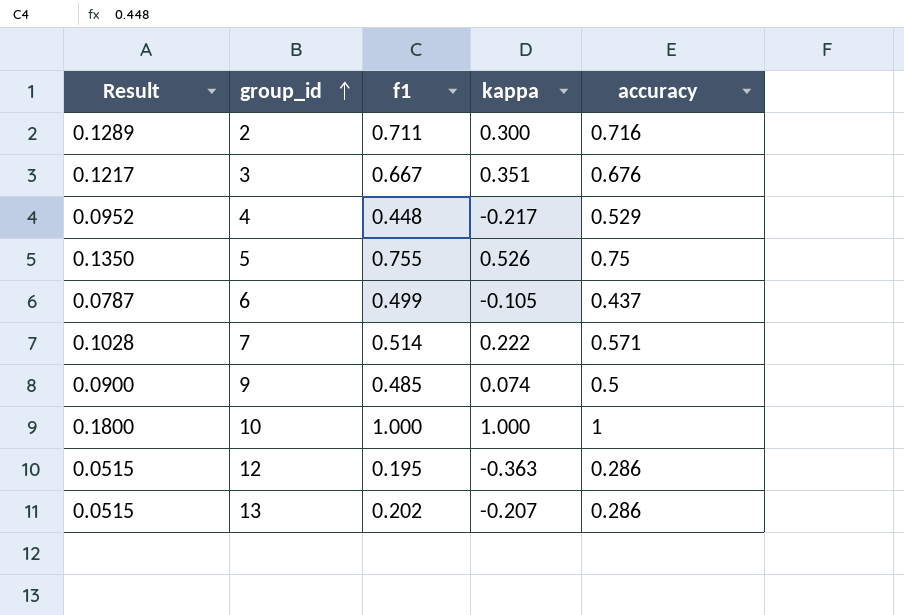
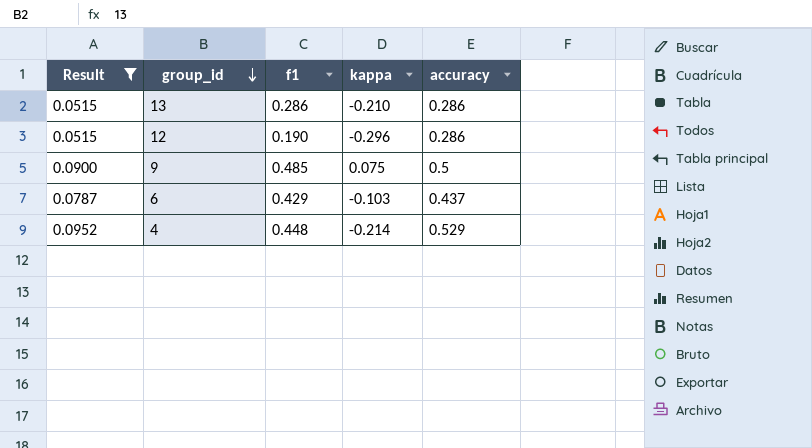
filter: none -> Result <= 0.0952
row order: group_id ascending -> group_id descending
13 | f1: 0.202 -> 0.286
13 | kappa: -0.207 -> -0.210
12 | f1: 0.195 -> 0.190
12 | kappa: -0.363 -> -0.296
9 | kappa: 0.074 -> 0.075
6 | f1: 0.499 -> 0.429
6 | kappa: -0.105 -> -0.103
4 | kappa: -0.217 -> -0.214

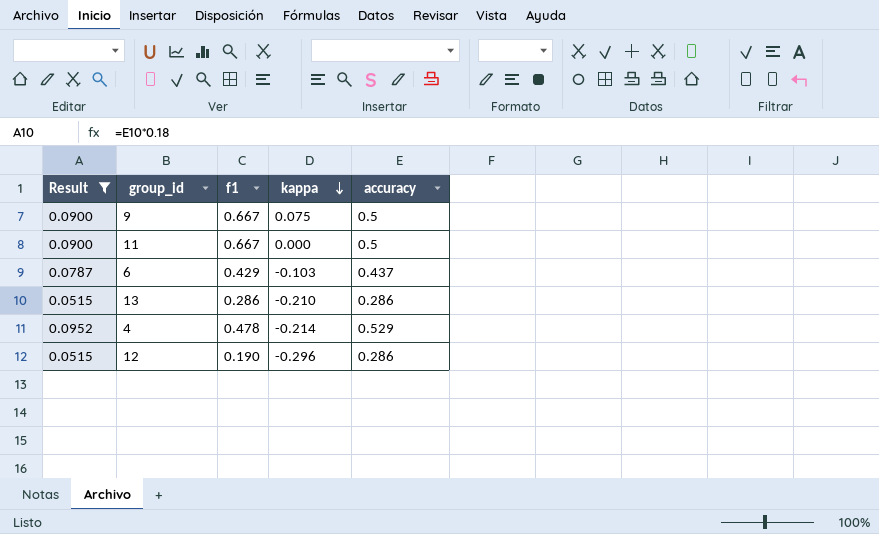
row order: group_id descending -> kappa descending
9 | f1: 0.485 -> 0.667
row 11: none -> 0.0900 | 0.667 | 0.000 | 0.5
4 | f1: 0.448 -> 0.478

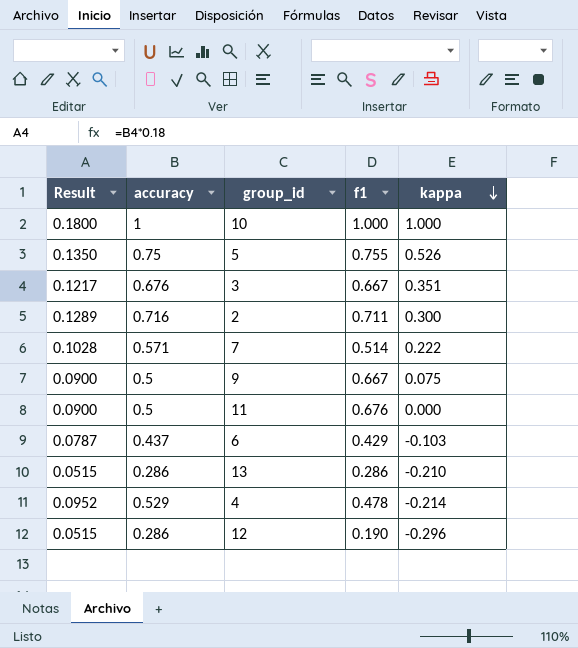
filter: Result <= 0.0952 -> none
column accuracy | position: 5 -> 2
11 | f1: 0.667 -> 0.676

